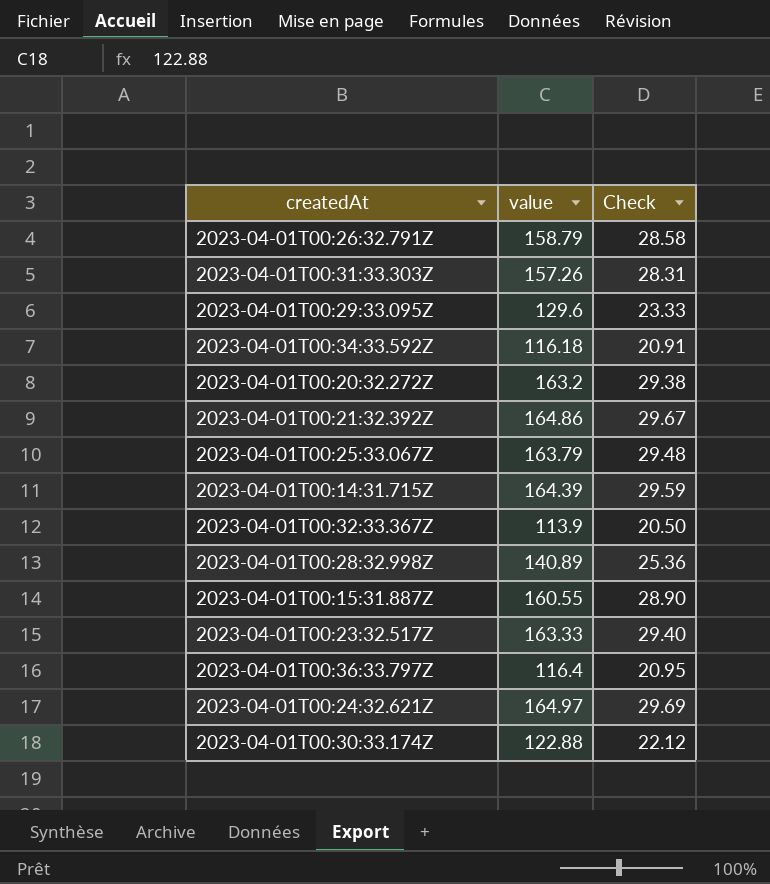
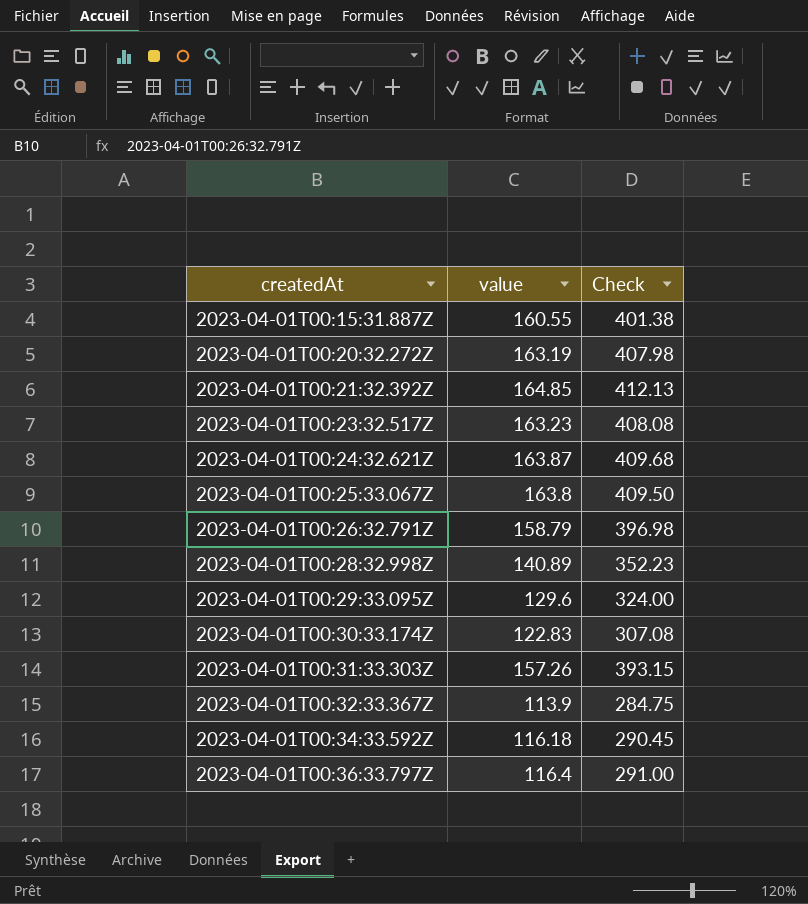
row order: none -> createdAt ascending
column Check | formula: [value] * 0.18 -> [value] * 2.5
row 2023-04-01T00:14:31.715Z: 164.39 | 29.59 -> none
2023-04-01T00:20:32.272Z | value: 163.2 -> 163.19
2023-04-01T00:21:32.392Z | value: 164.86 -> 164.85
2023-04-01T00:23:32.517Z | value: 163.33 -> 163.23
2023-04-01T00:24:32.621Z | value: 164.97 -> 163.87
2023-04-01T00:25:33.067Z | value: 163.79 -> 163.8
2023-04-01T00:30:33.174Z | value: 122.88 -> 122.83

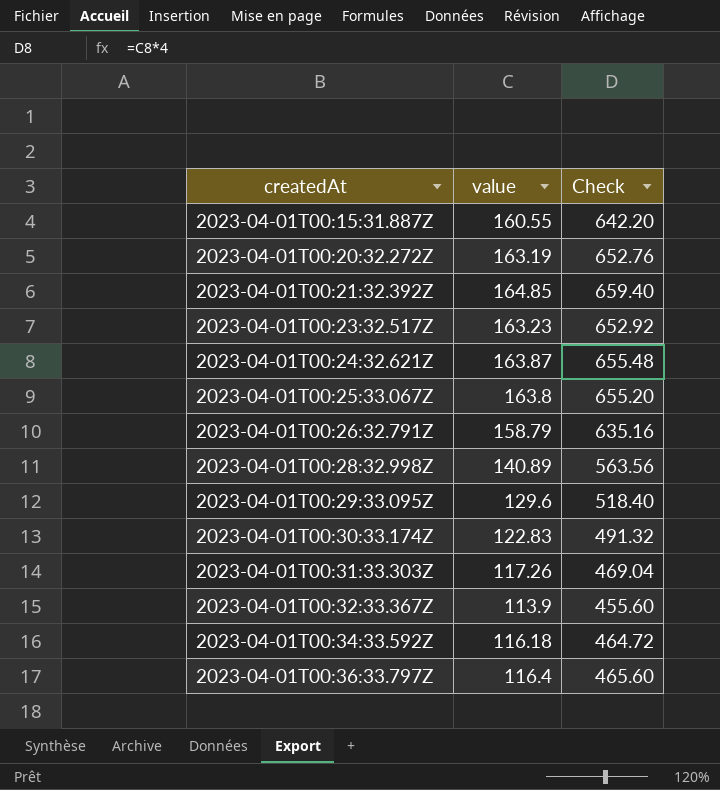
column Check | formula: [value] * 2.5 -> [value] * 4
2023-04-01T00:31:33.303Z | value: 157.26 -> 117.26

